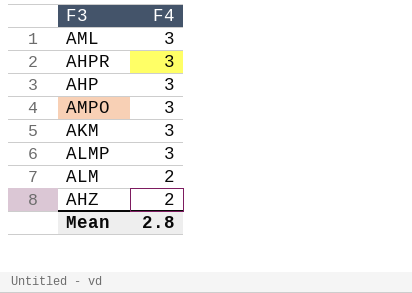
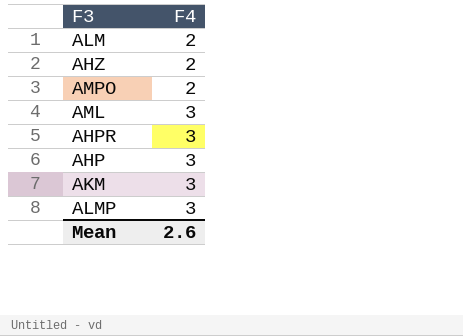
row order: F4 descending -> F4 ascending
AMPO | F4: 3 -> 2
Mean | F4: 2.8 -> 2.6

